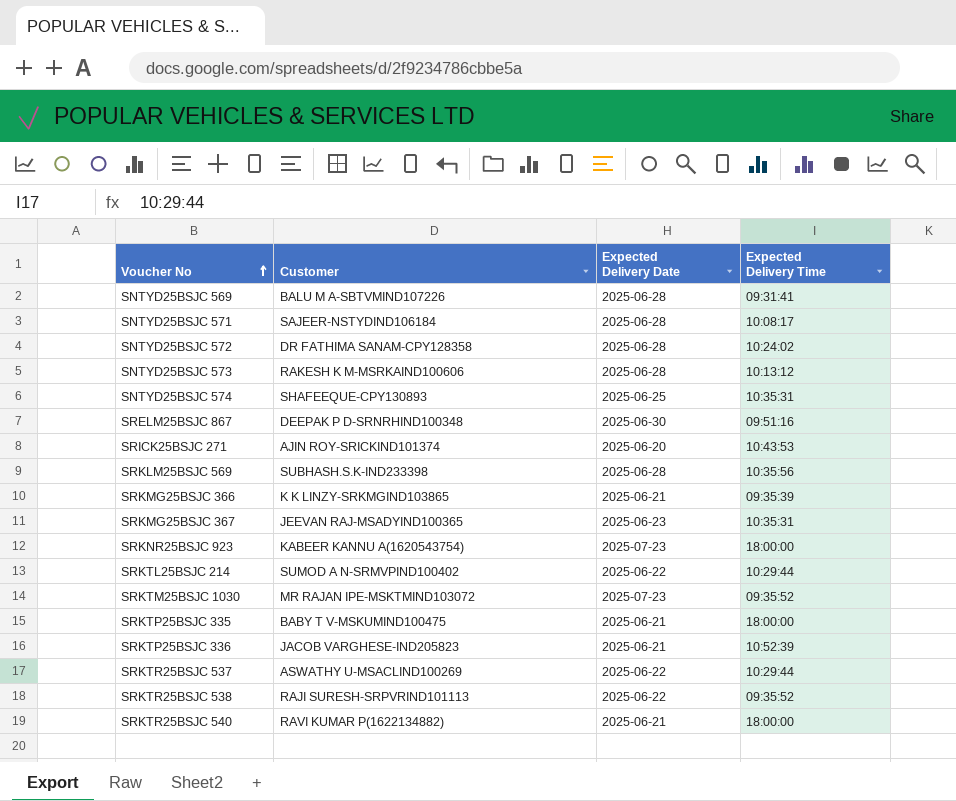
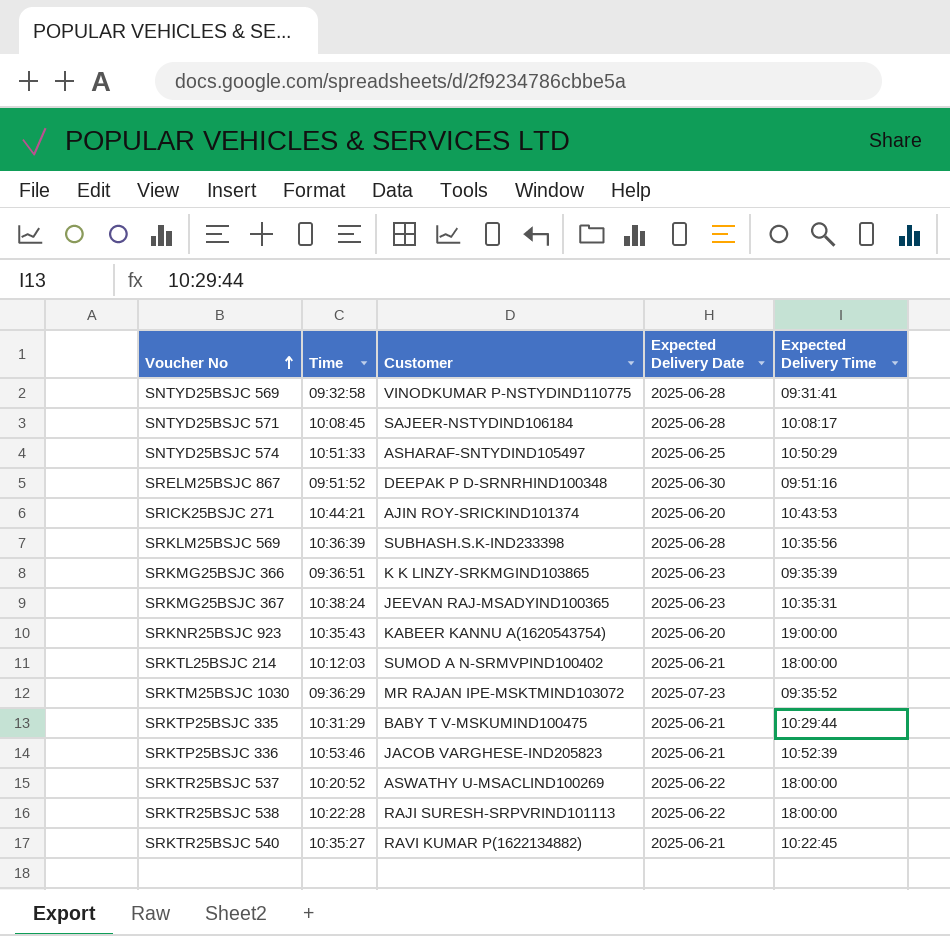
column Time | position: none -> 2
row SNTYD25BSJC 572: DR FATHIMA SANAM-CPY128358 | 2025-06-28 | 10:24:02 -> none
row SNTYD25BSJC 573: RAKESH K M-MSRKAIND100606 | 2025-06-28 | 10:13:12 -> none
SNTYD25BSJC 569 | Customer: BALU M A-SBTVMIND107226 -> VINODKUMAR P-NSTYDIND110775
SNTYD25BSJC 574 | Customer: SHAFEEQUE-CPY130893 -> ASHARAF-SNTYDIND105497
SNTYD25BSJC 574 | Expected Delivery Time: 10:35:31 -> 10:50:29
SRKMG25BSJC 366 | Expected Delivery Date: 2025-06-21 -> 2025-06-23
SRKNR25BSJC 923 | Expected Delivery Date: 2025-07-23 -> 2025-06-20
SRKNR25BSJC 923 | Expected Delivery Time: 18:00:00 -> 19:00:00
SRKTL25BSJC 214 | Expected Delivery Date: 2025-06-22 -> 2025-06-21
SRKTL25BSJC 214 | Expected Delivery Time: 10:29:44 -> 18:00:00
SRKTP25BSJC 335 | Expected Delivery Time: 18:00:00 -> 10:29:44
SRKTR25BSJC 537 | Expected Delivery Time: 10:29:44 -> 18:00:00
SRKTR25BSJC 538 | Expected Delivery Time: 09:35:52 -> 18:00:00
SRKTR25BSJC 540 | Expected Delivery Time: 18:00:00 -> 10:22:45

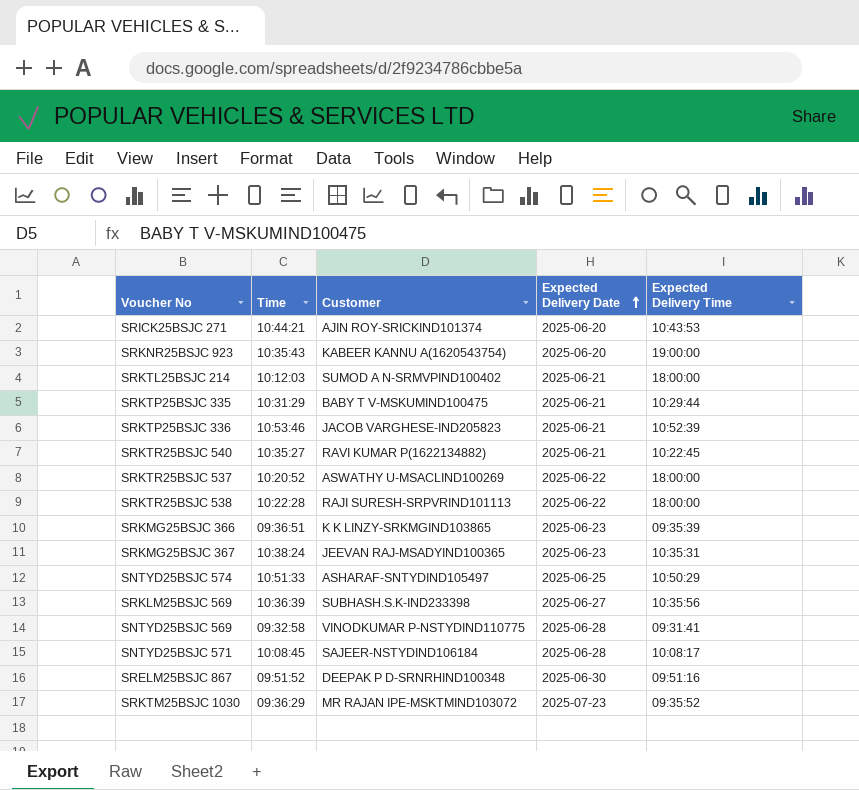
row order: Voucher No ascending -> Expected Delivery Date ascending
SRKLM25BSJC 569 | Expected Delivery Date: 2025-06-28 -> 2025-06-27

